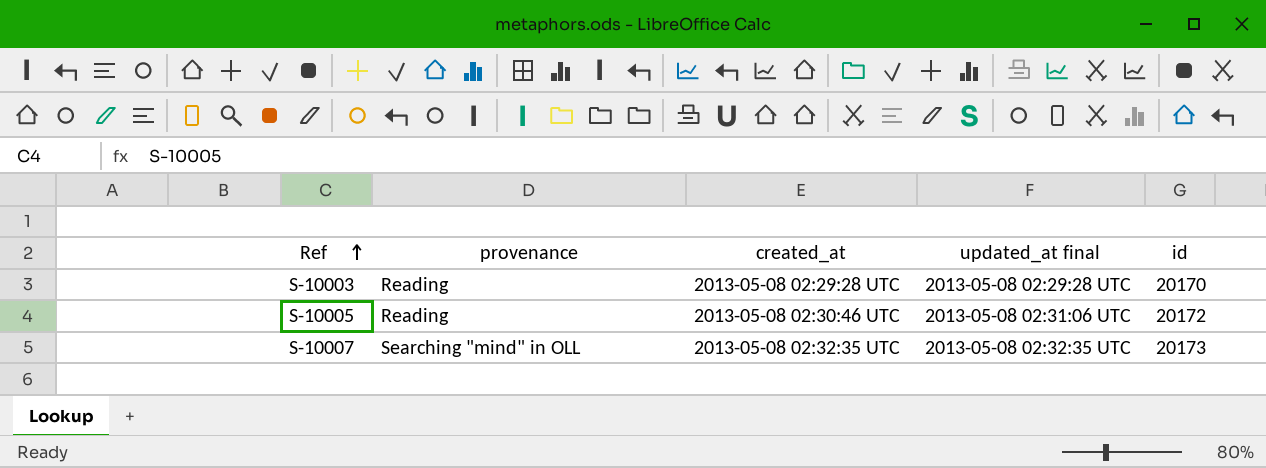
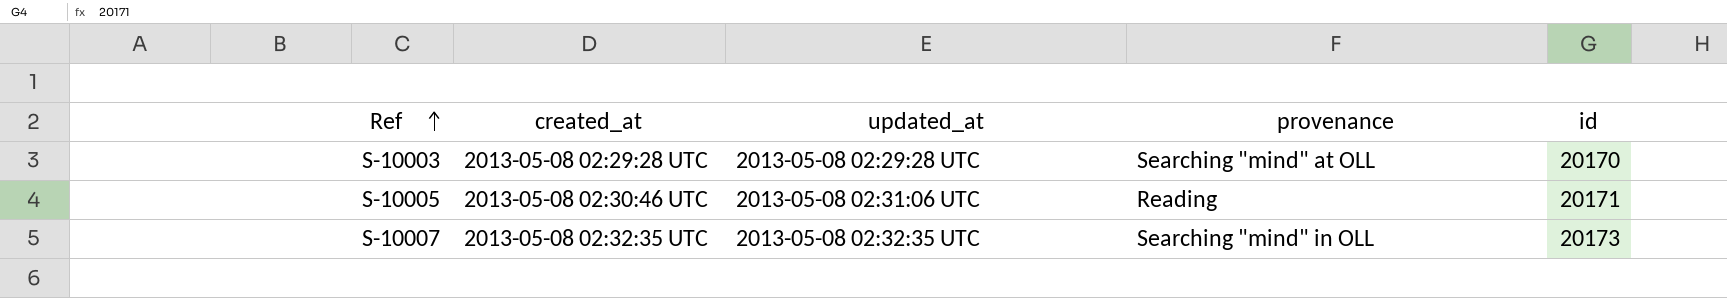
column name: updated_at final -> updated_at
column provenance | position: 2 -> 4
S-10003 | provenance: Reading -> Searching "mind" at OLL
S-10005 | id: 20172 -> 20171

